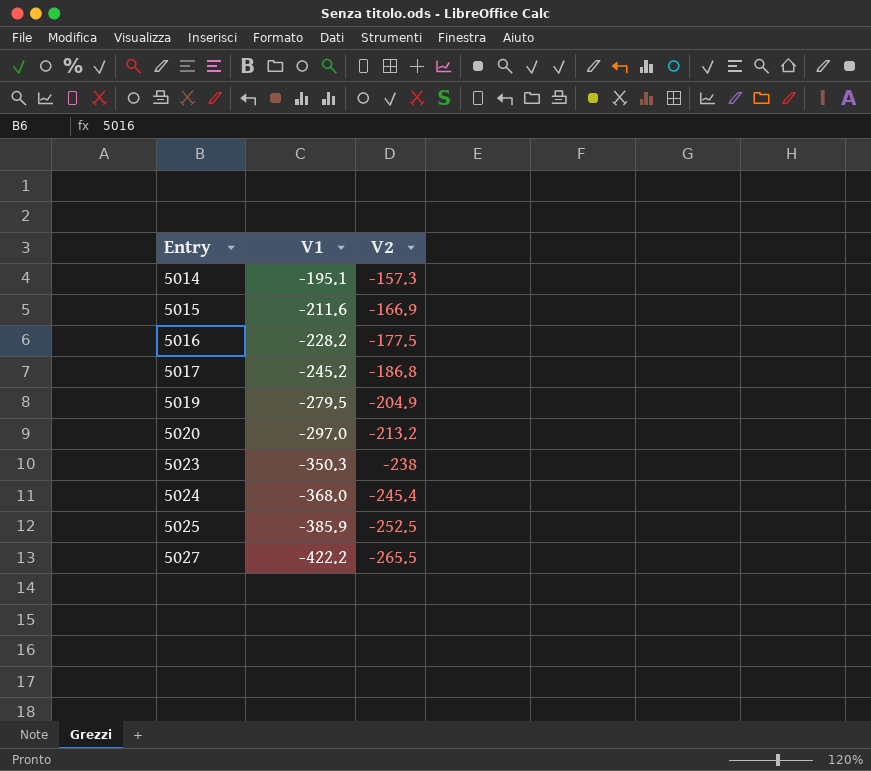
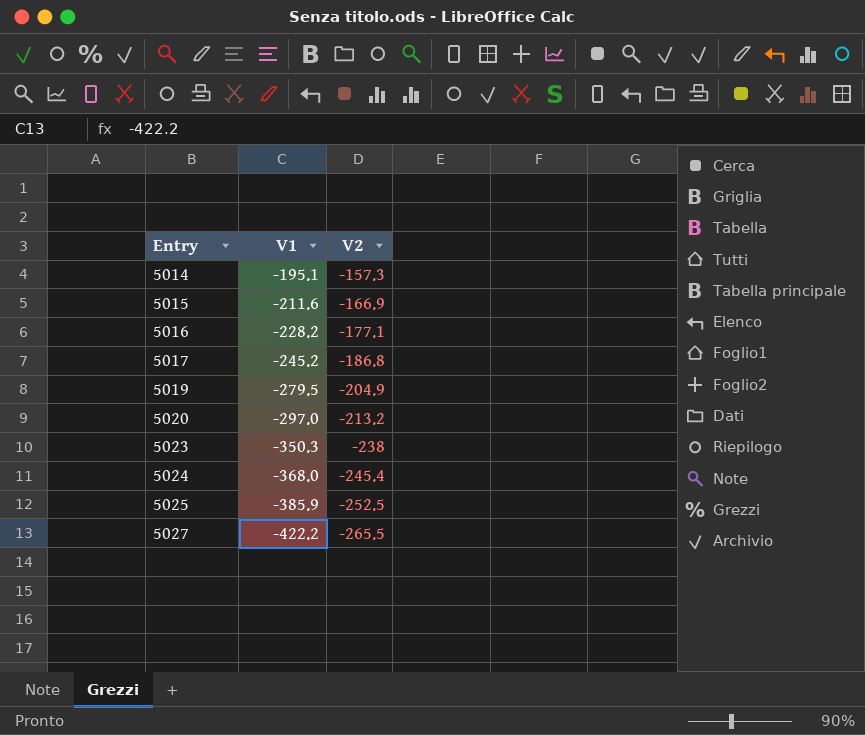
5016 | V2: -177.5 -> -177.1

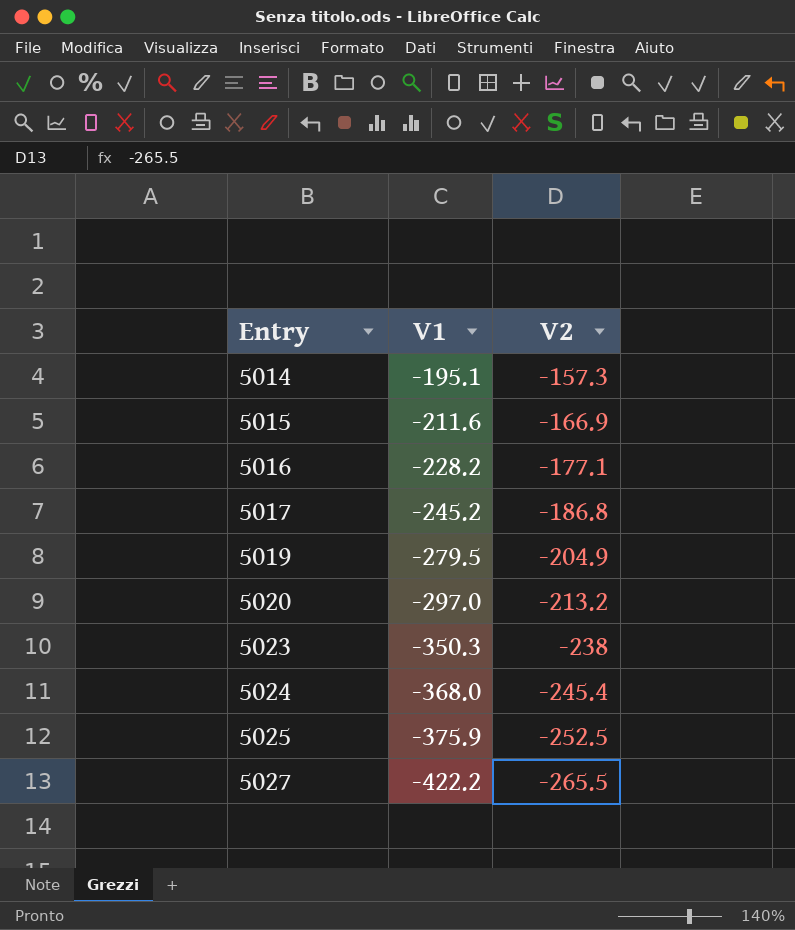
5025 | V1: -385.9 -> -375.9

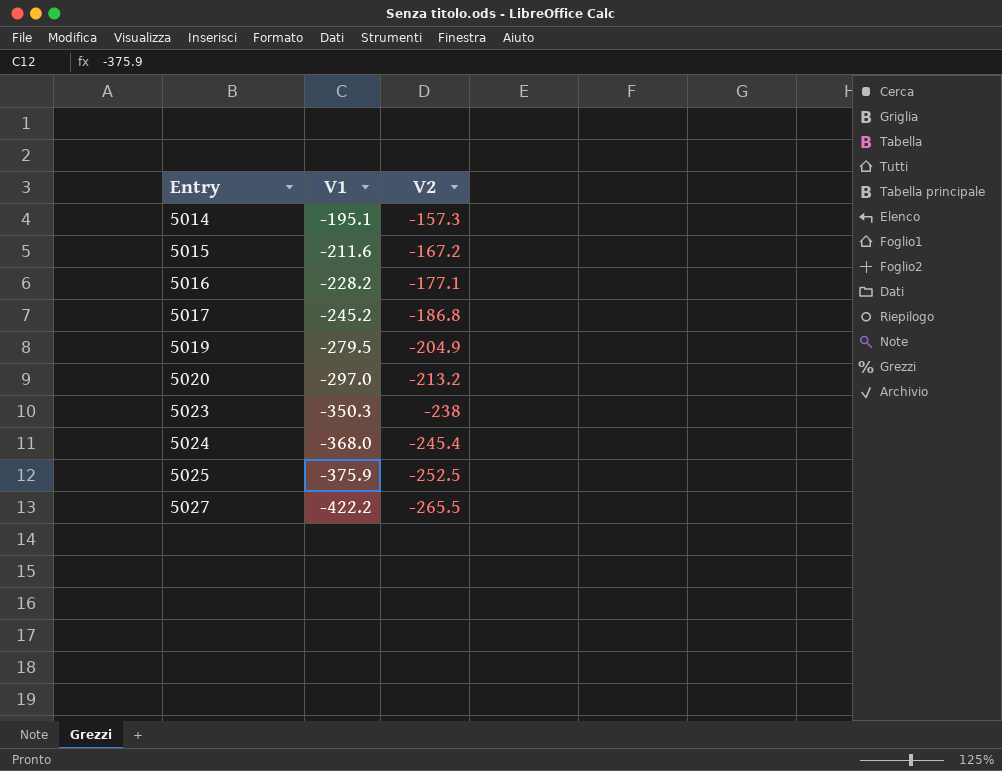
5015 | V2: -166.9 -> -167.2

